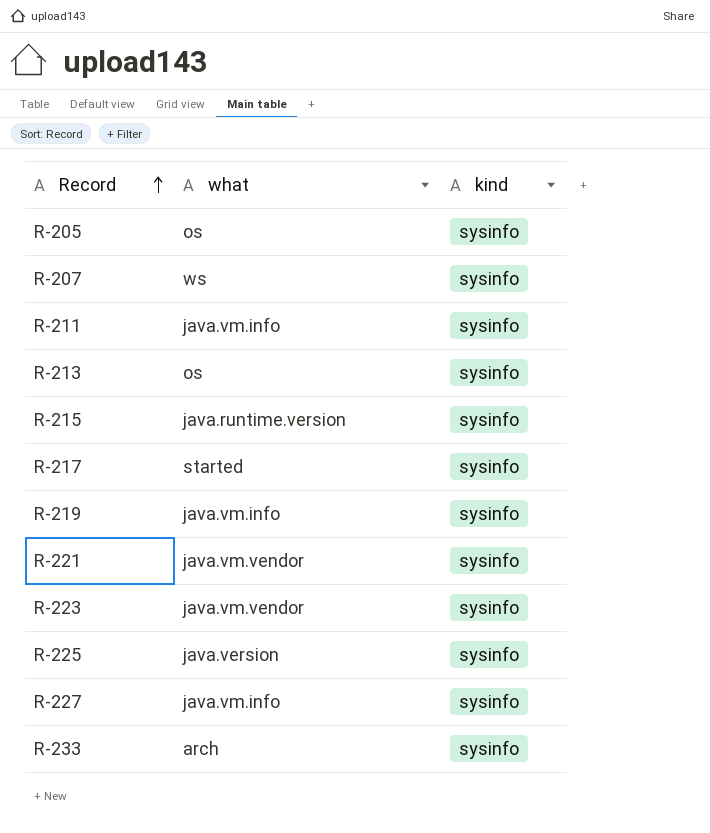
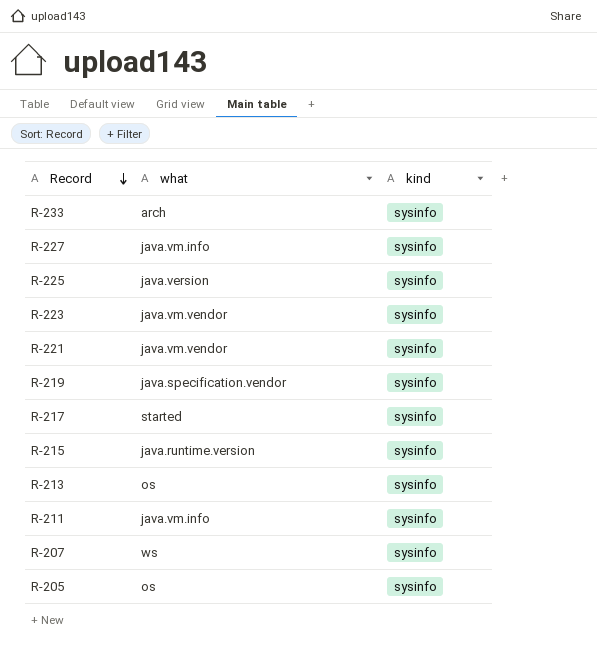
row order: Record ascending -> Record descending
R-219 | what: java.vm.info -> java.specification.vendor

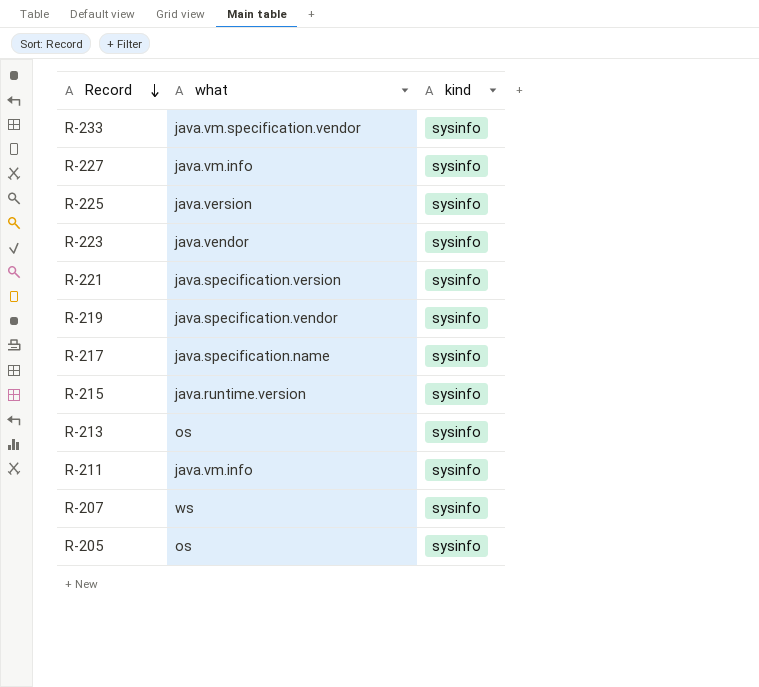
R-233 | what: arch -> java.vm.specification.vendor
R-223 | what: java.vm.vendor -> java.vendor
R-221 | what: java.vm.vendor -> java.specification.version
R-217 | what: started -> java.specification.name

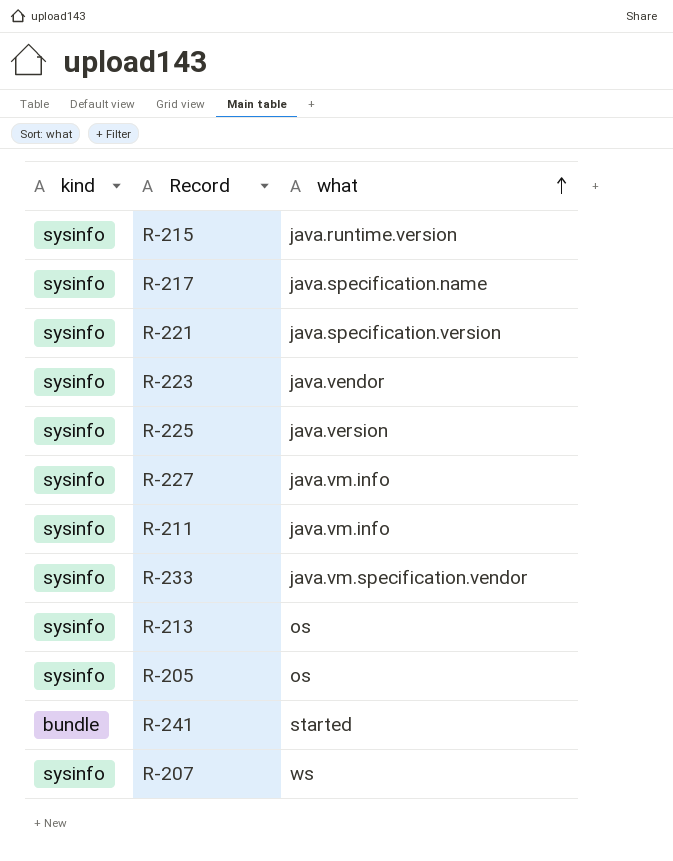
row order: Record descending -> what ascending
column kind | position: 3 -> 1
row R-219: java.specification.vendor | sysinfo -> none
row R-241: none -> bundle | started

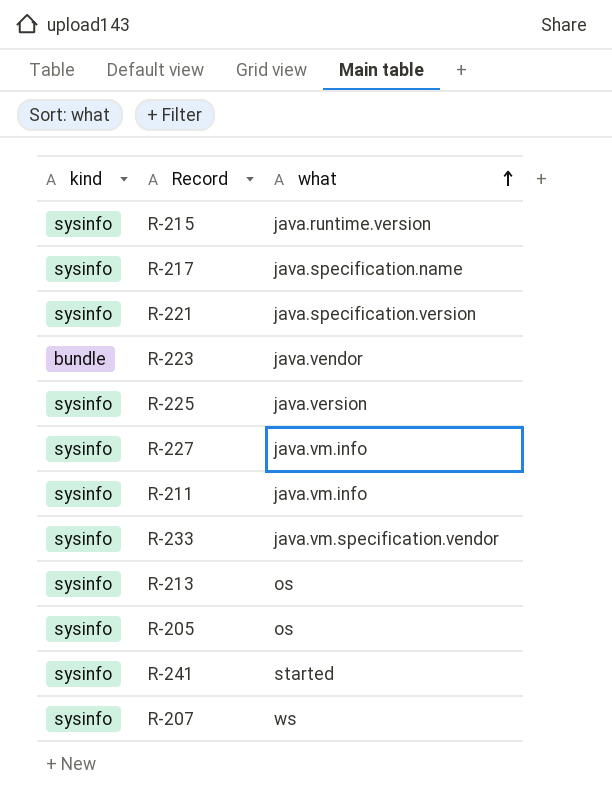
R-223 | kind: sysinfo -> bundle
R-241 | kind: bundle -> sysinfo

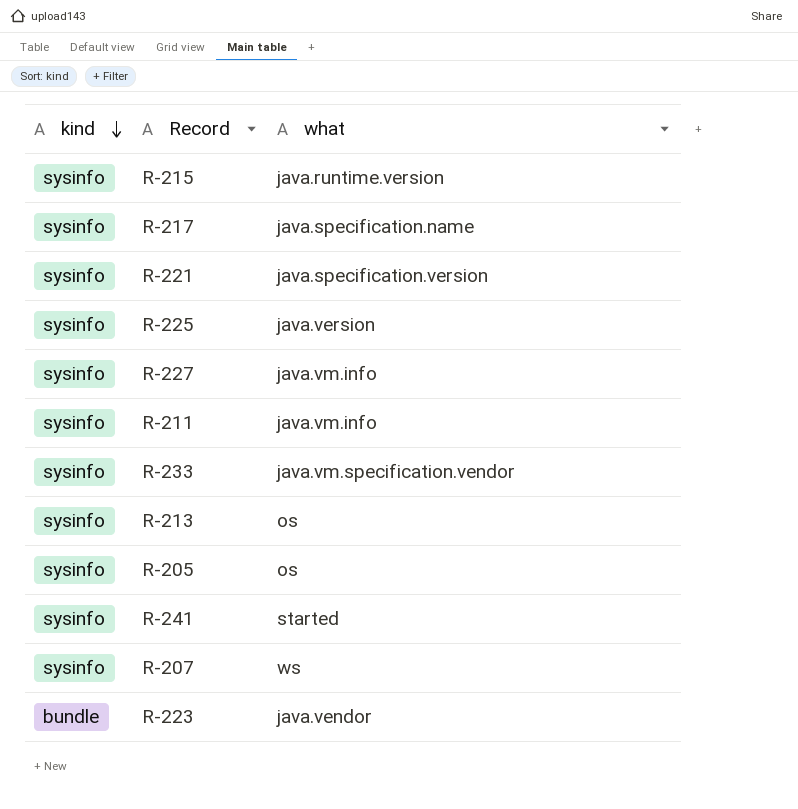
row order: what ascending -> kind descending

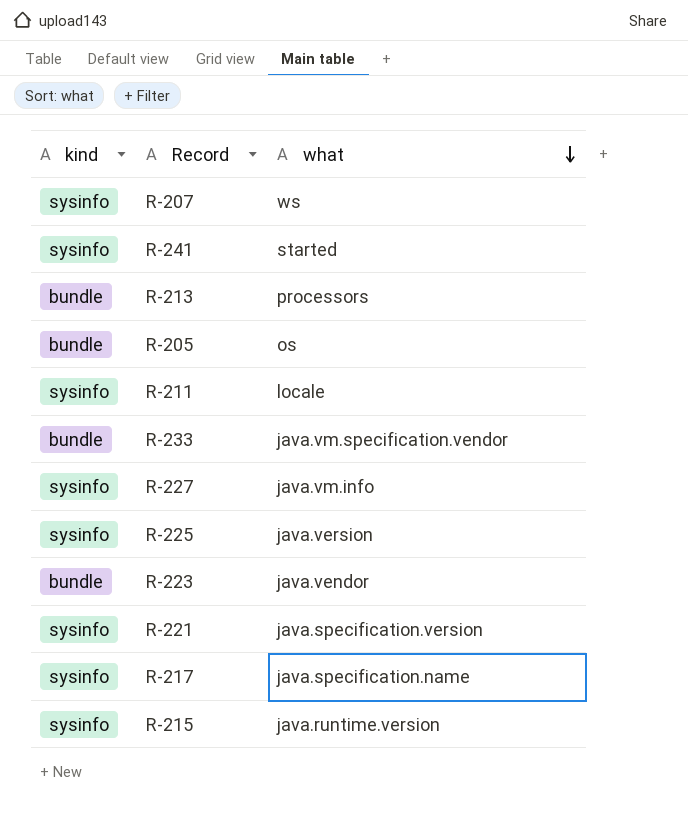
row order: kind descending -> what descending
R-213 | kind: sysinfo -> bundle
R-213 | what: os -> processors
R-205 | kind: sysinfo -> bundle
R-211 | what: java.vm.info -> locale
R-233 | kind: sysinfo -> bundle

